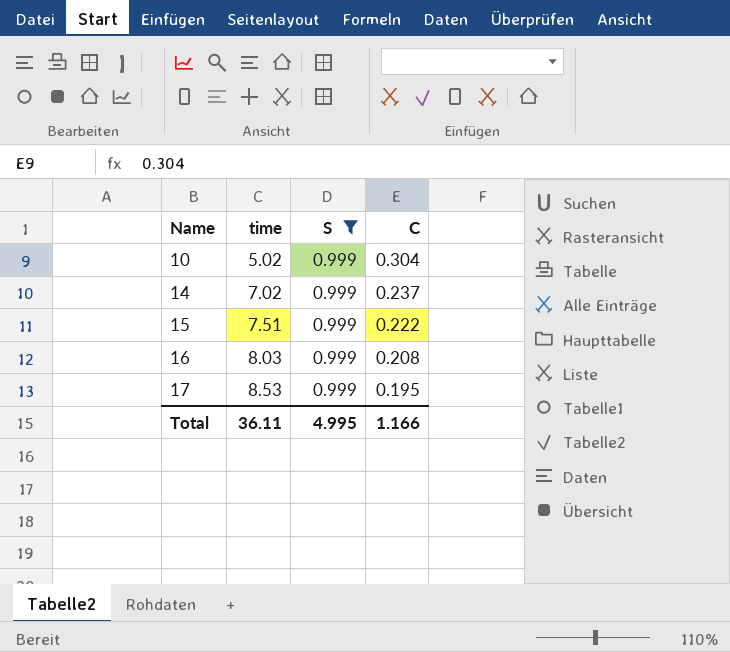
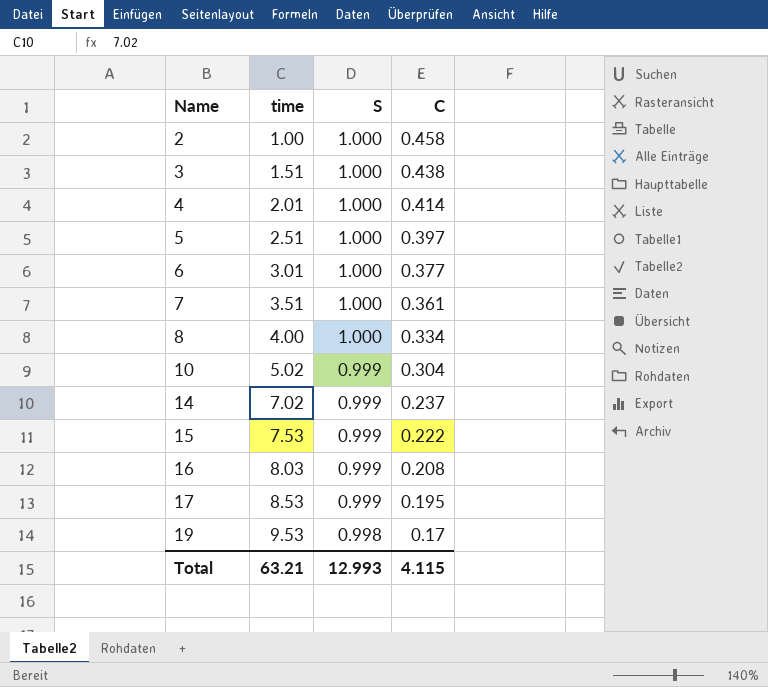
filter: S = 0.999 -> none
15 | time: 7.51 -> 7.53
Total | time: 36.11 -> 63.21
Total | S: 4.995 -> 12.993
Total | C: 1.166 -> 4.115

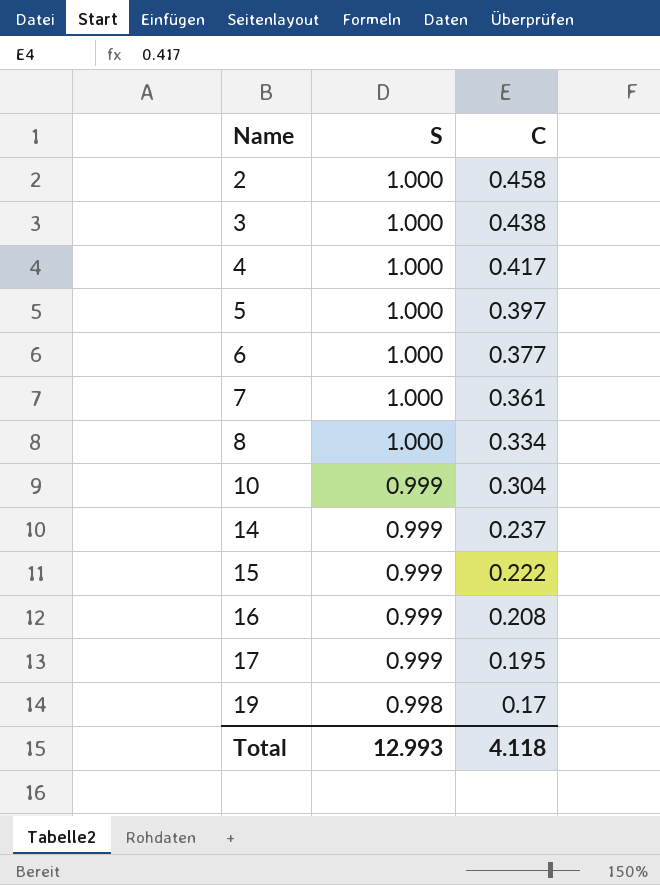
column time | position: 2 -> none
4 | C: 0.414 -> 0.417
Total | C: 4.115 -> 4.118

